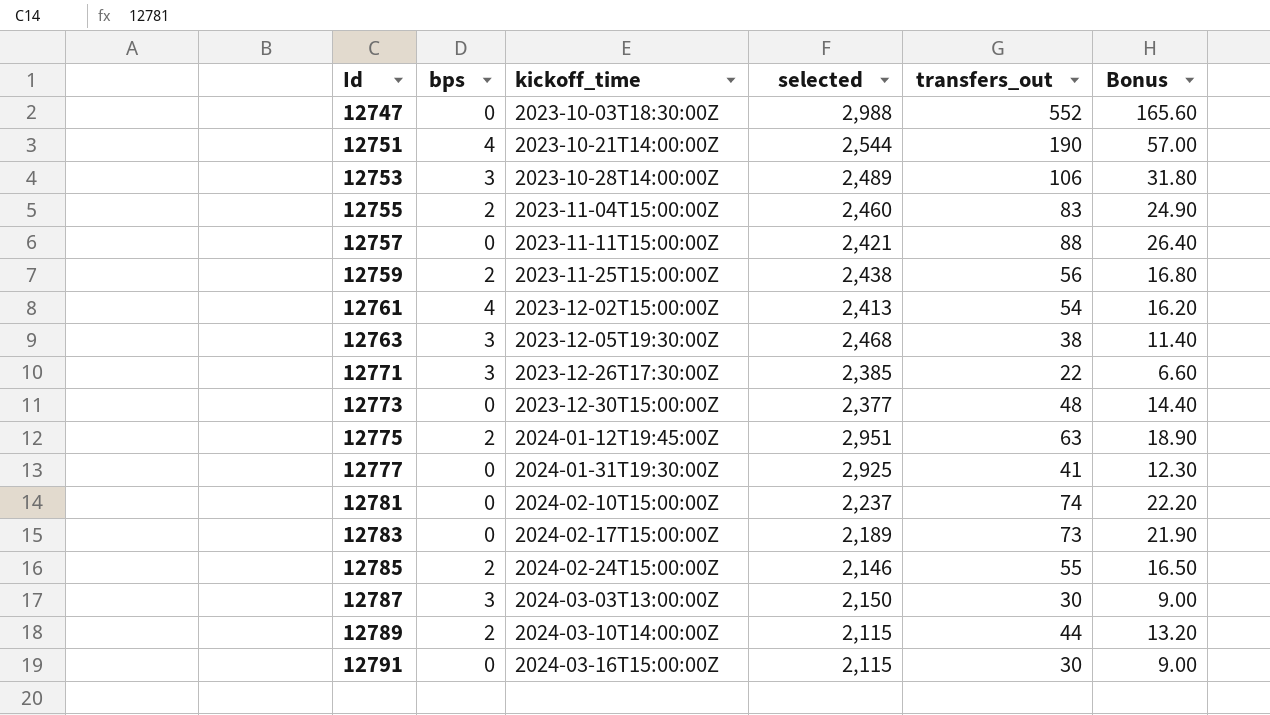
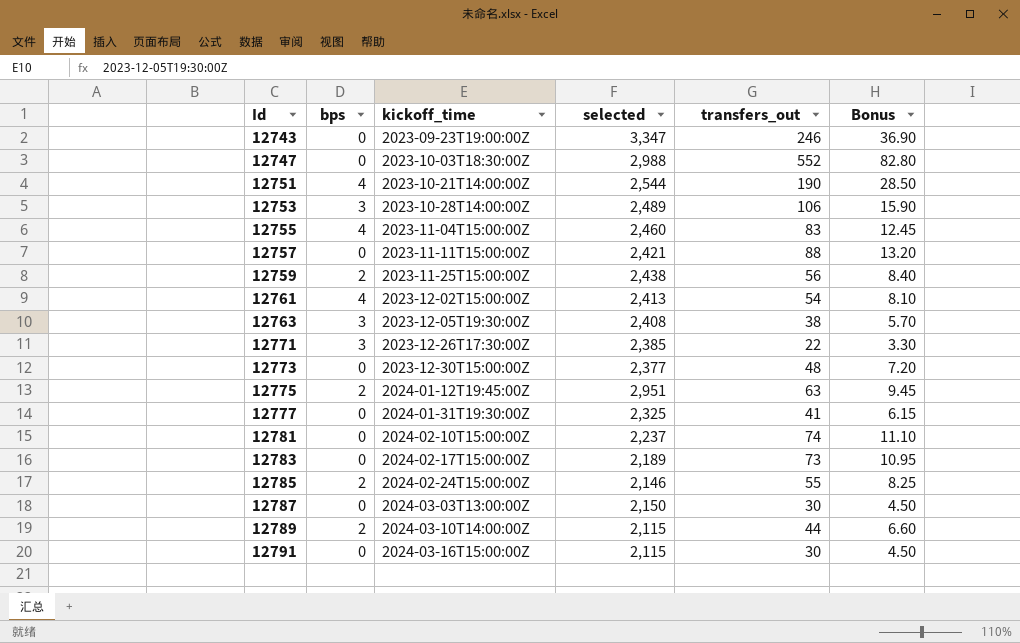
column Bonus | formula: [transfers_out] * 0.3 -> [transfers_out] * 0.15
row 12743: none -> 0 | 2023-09-23T19:00:00Z | 3,347 | 246 | 36.90
12755 | bps: 2 -> 4
12763 | selected: 2,468 -> 2,408
12777 | selected: 2,925 -> 2,325
12787 | bps: 3 -> 0

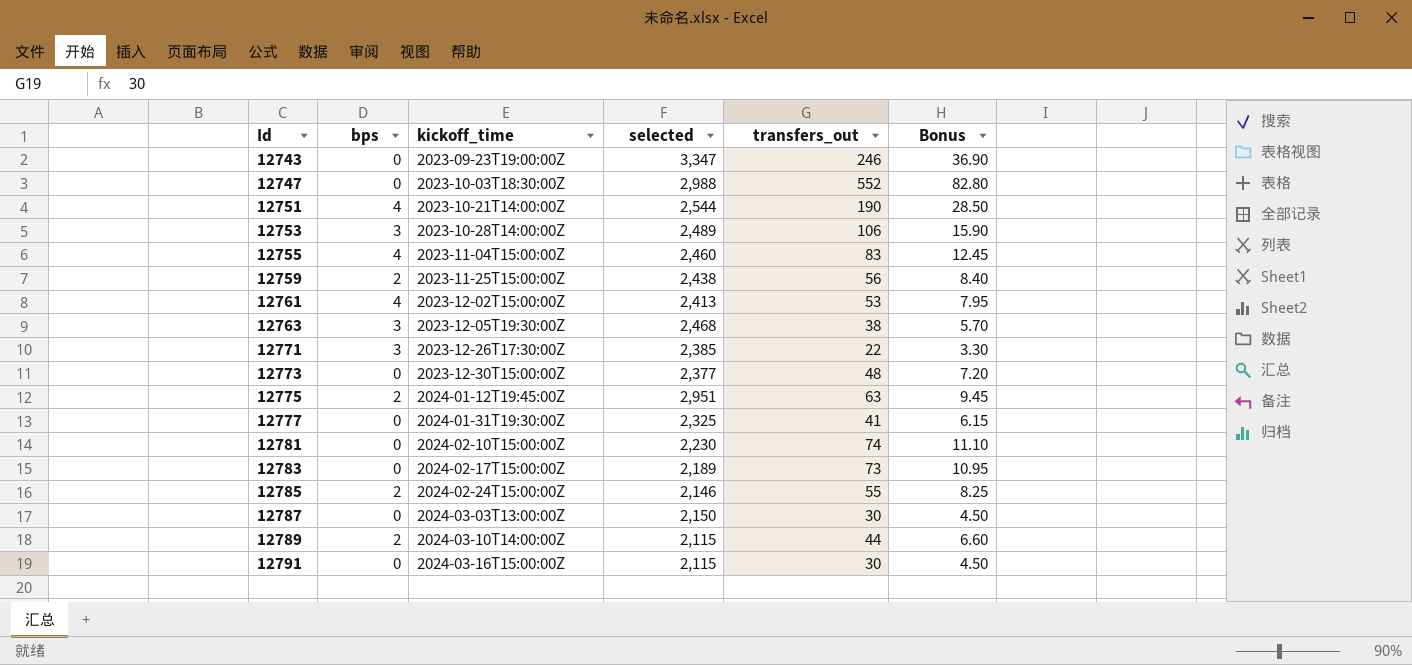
row 12757: 0 | 2023-11-11T15:00:00Z | 2,421 | 88 | 13.20 -> none
12761 | transfers_out: 54 -> 53
12761 | Bonus: 8.10 -> 7.95
12763 | selected: 2,408 -> 2,468
12781 | selected: 2,237 -> 2,230

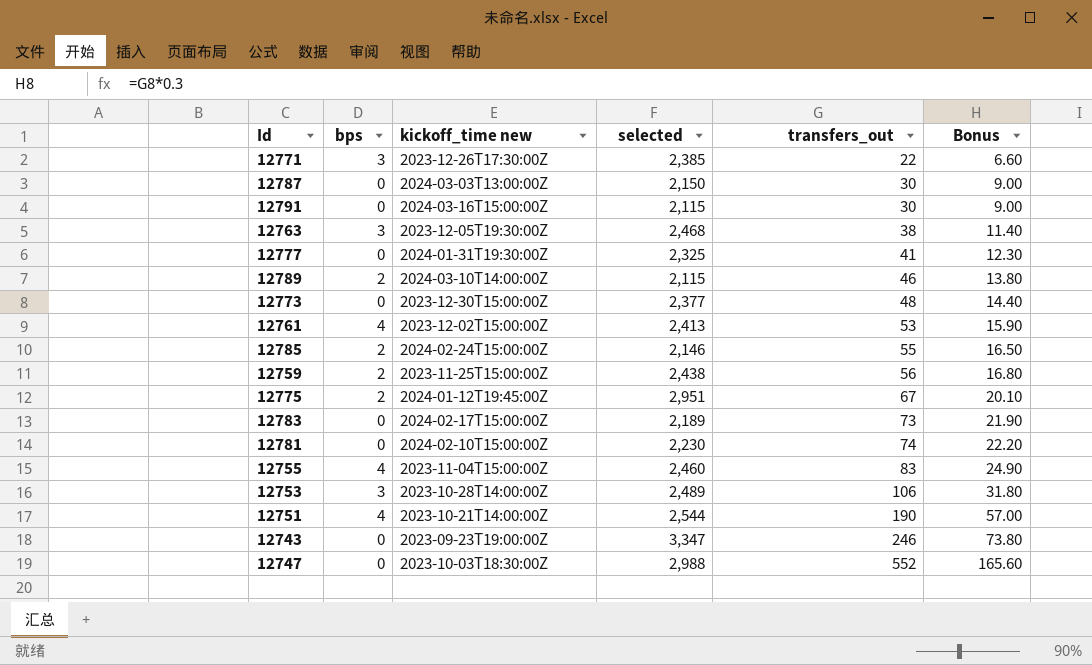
row order: Id ascending -> transfers_out ascending
column name: kickoff_time -> kickoff_time new
column Bonus | formula: [transfers_out] * 0.15 -> [transfers_out] * 0.3
12789 | transfers_out: 44 -> 46
12775 | transfers_out: 63 -> 67

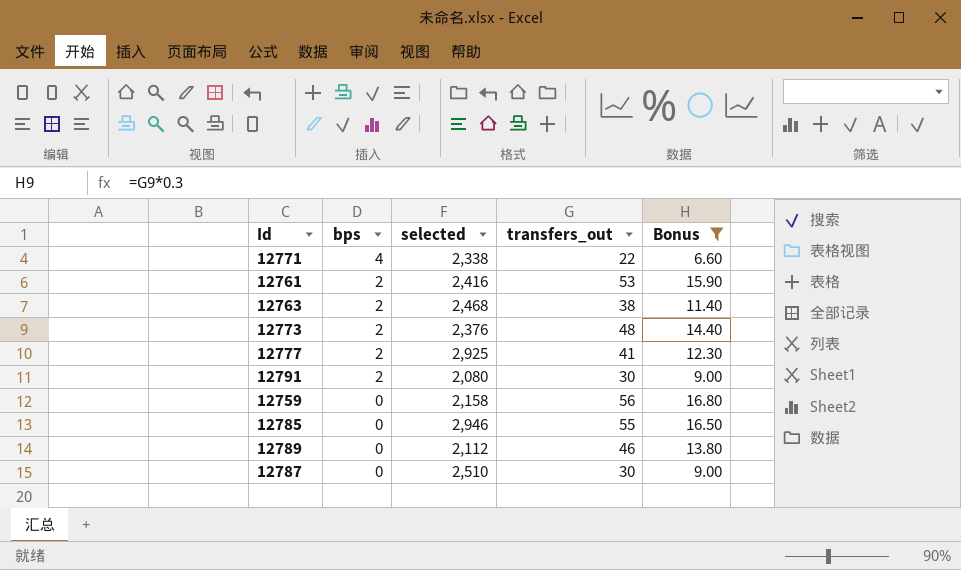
filter: none -> Bonus <= 16.80
row order: transfers_out ascending -> bps descending
column kickoff_time new | position: 3 -> none
12771 | bps: 3 -> 4
12771 | selected: 2,385 -> 2,338
12761 | bps: 4 -> 2
12761 | selected: 2,413 -> 2,416
12763 | bps: 3 -> 2
12773 | bps: 0 -> 2
12773 | selected: 2,377 -> 2,376
12777 | bps: 0 -> 2
12777 | selected: 2,325 -> 2,925
12791 | bps: 0 -> 2
12791 | selected: 2,115 -> 2,080
12759 | bps: 2 -> 0
12759 | selected: 2,438 -> 2,158
12785 | bps: 2 -> 0
12785 | selected: 2,146 -> 2,946
12789 | bps: 2 -> 0
12789 | selected: 2,115 -> 2,112
12787 | selected: 2,150 -> 2,510

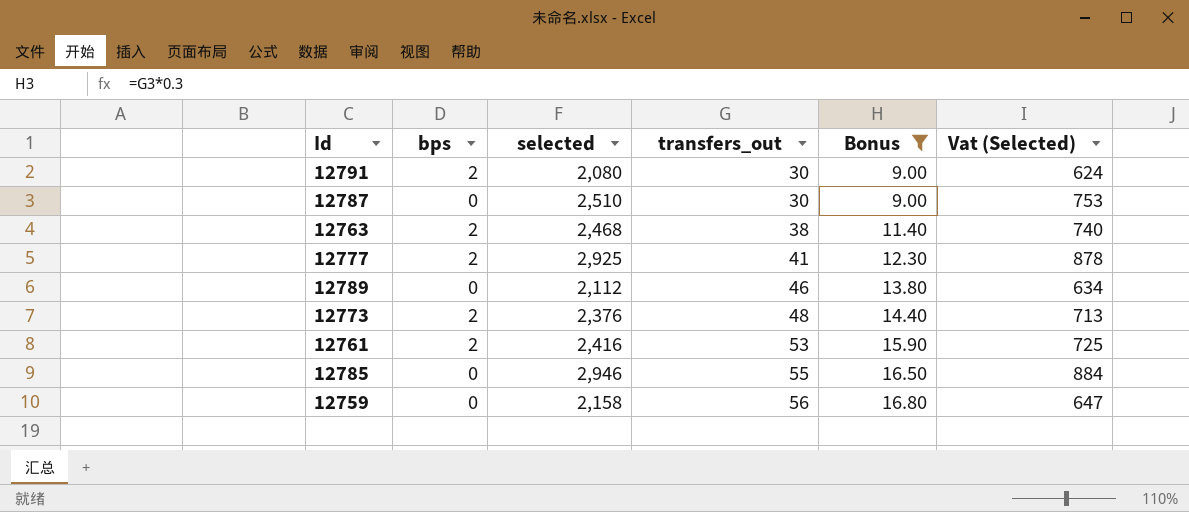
row order: bps descending -> transfers_out ascending
column Vat (Selected) | formula: none -> [selected] * 0.3
row 12771: 4 | 2,338 | 22 | 6.60 -> none

